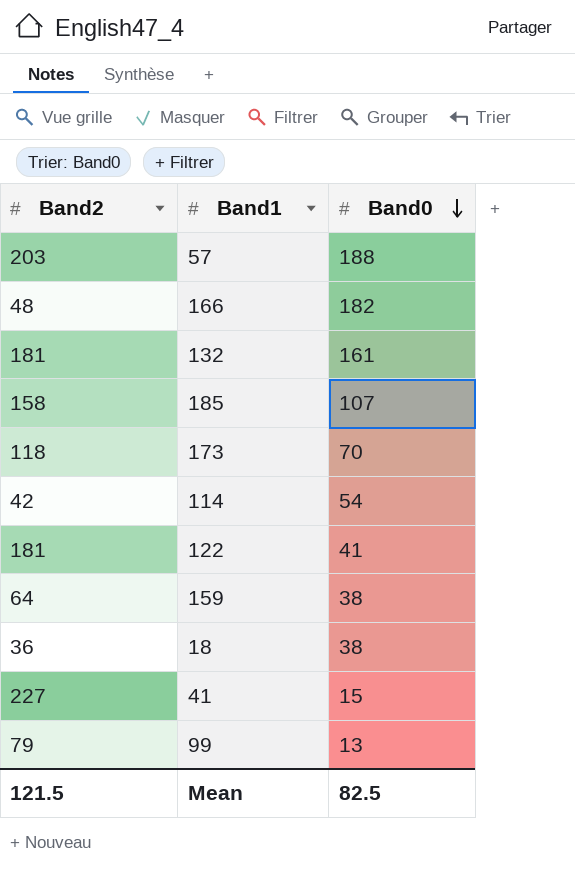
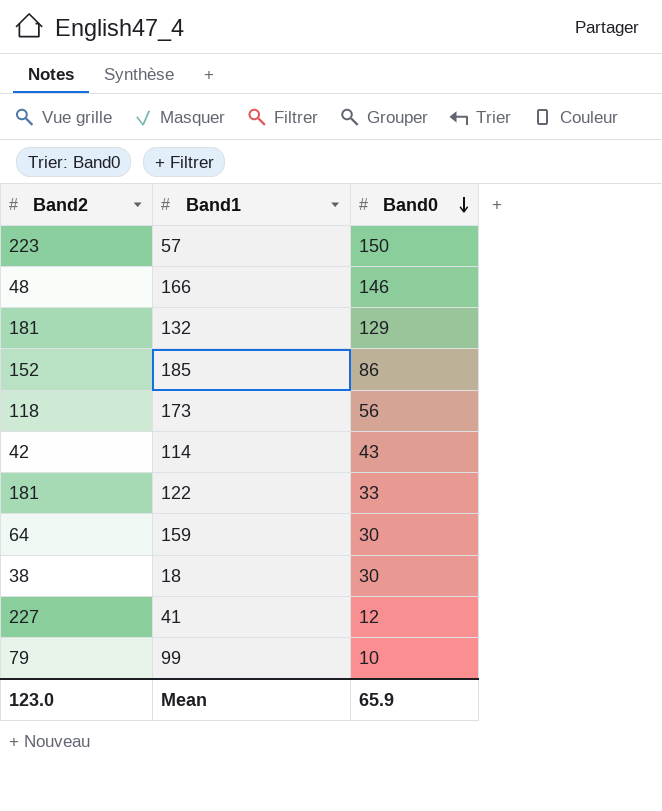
57 | Band2: 203 -> 223
57 | Band0: 188 -> 150
166 | Band0: 182 -> 146
132 | Band0: 161 -> 129
185 | Band2: 158 -> 152
185 | Band0: 107 -> 86
173 | Band0: 70 -> 56
114 | Band0: 54 -> 43
122 | Band0: 41 -> 33
159 | Band0: 38 -> 30
18 | Band2: 36 -> 38
18 | Band0: 38 -> 30
41 | Band0: 15 -> 12
99 | Band0: 13 -> 10
Mean | Band2: 121.5 -> 123.0
Mean | Band0: 82.5 -> 65.9

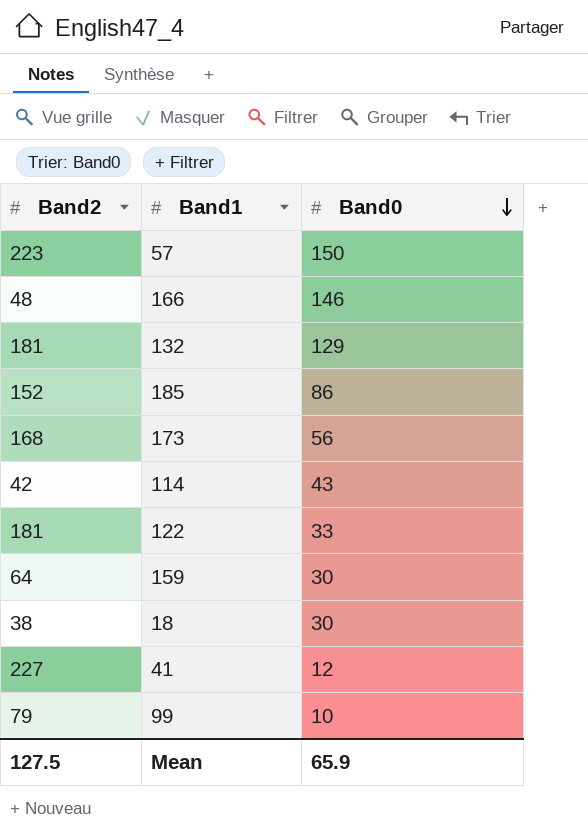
173 | Band2: 118 -> 168
Mean | Band2: 123.0 -> 127.5

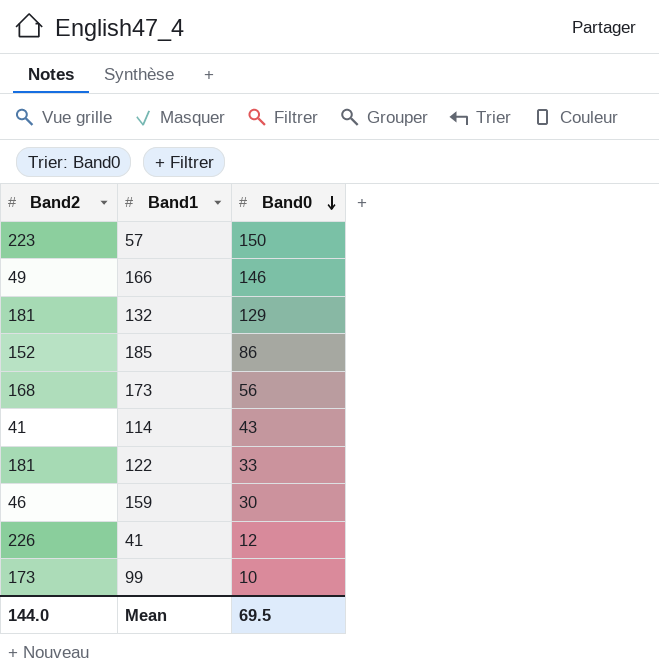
row 18: 38 | 30 -> none
166 | Band2: 48 -> 49
114 | Band2: 42 -> 41
159 | Band2: 64 -> 46
41 | Band2: 227 -> 226
99 | Band2: 79 -> 173
Mean | Band2: 127.5 -> 144.0
Mean | Band0: 65.9 -> 69.5

